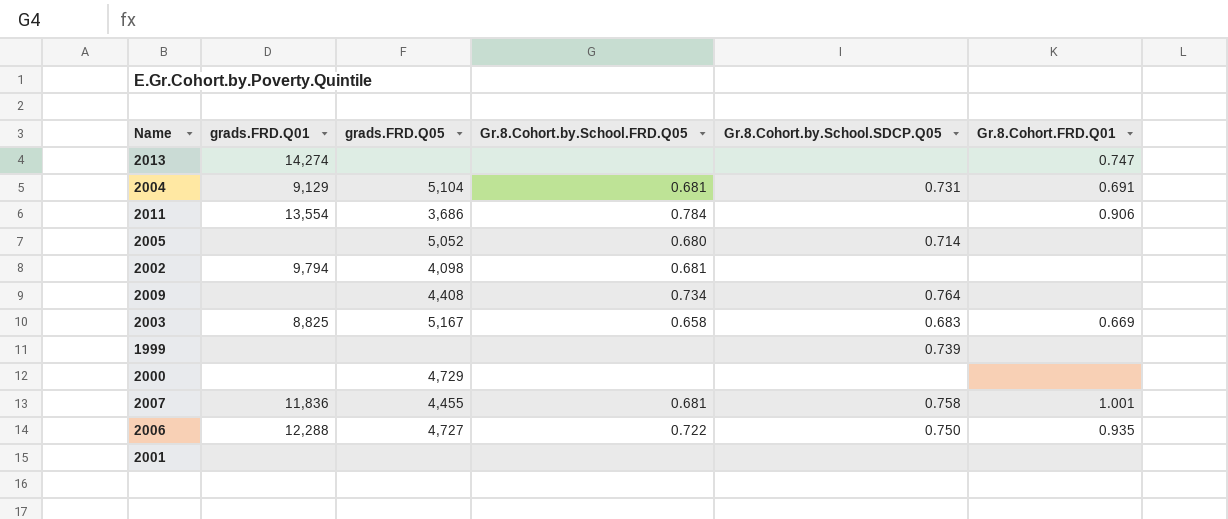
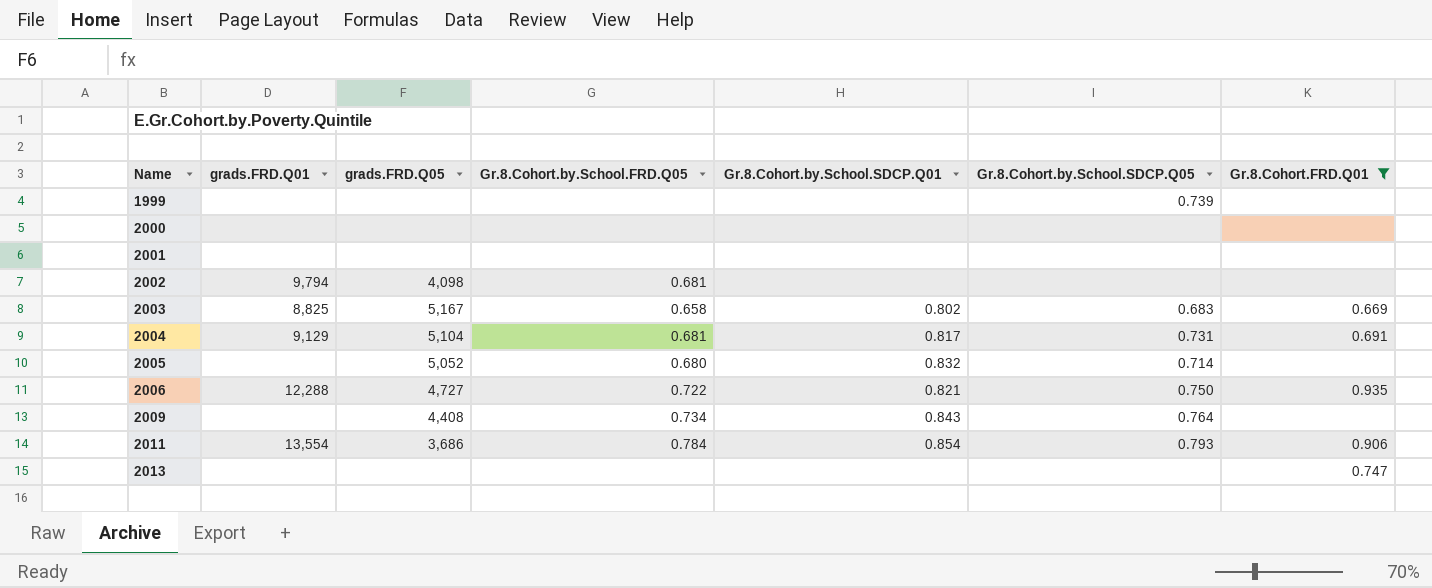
filter: none -> Gr.8.Cohort.FRD.Q01 != 1.001
row order: none -> Name ascending
column Gr.8.Cohort.by.School.SDCP.Q01 | position: none -> 5
2000 | grads.FRD.Q05: 4,729 -> none
2011 | Gr.8.Cohort.by.School.SDCP.Q05: none -> 0.793
2013 | grads.FRD.Q01: 14,274 -> none

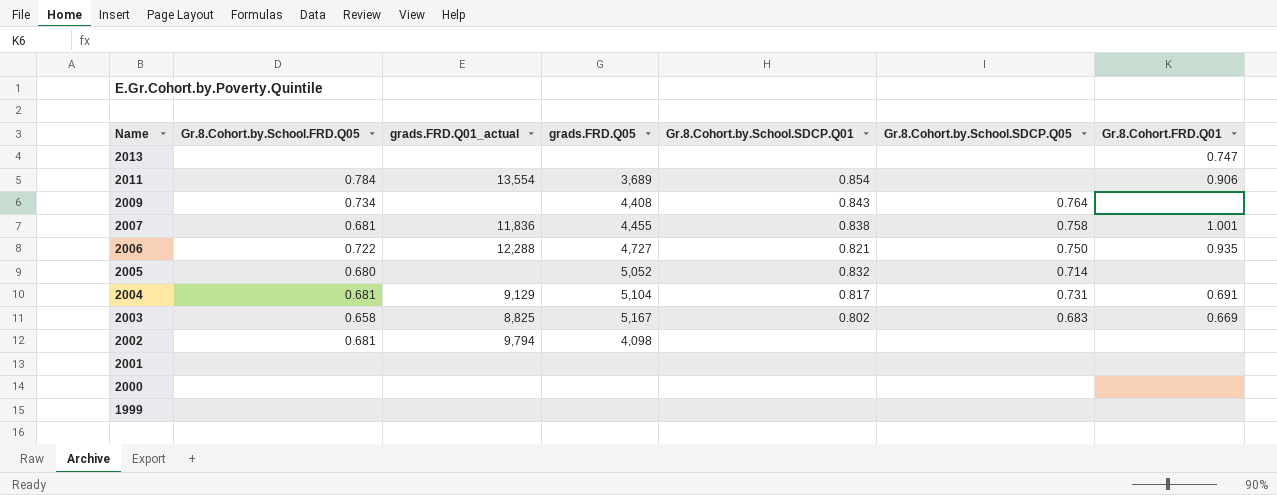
filter: Gr.8.Cohort.FRD.Q01 != 1.001 -> none
row order: Name ascending -> Name descending
column Gr.8.Cohort.by.School.FRD.Q05 | position: 4 -> 2
column name: grads.FRD.Q01 -> grads.FRD.Q01_actual
2011 | grads.FRD.Q05: 3,686 -> 3,689
2011 | Gr.8.Cohort.by.School.SDCP.Q05: 0.793 -> none
1999 | Gr.8.Cohort.by.School.SDCP.Q05: 0.739 -> none

